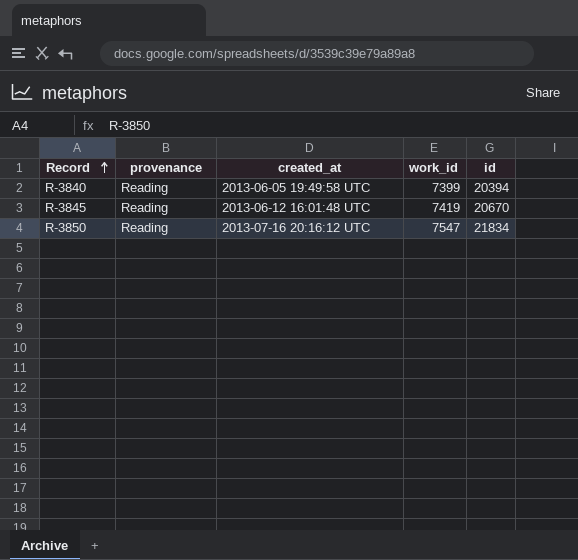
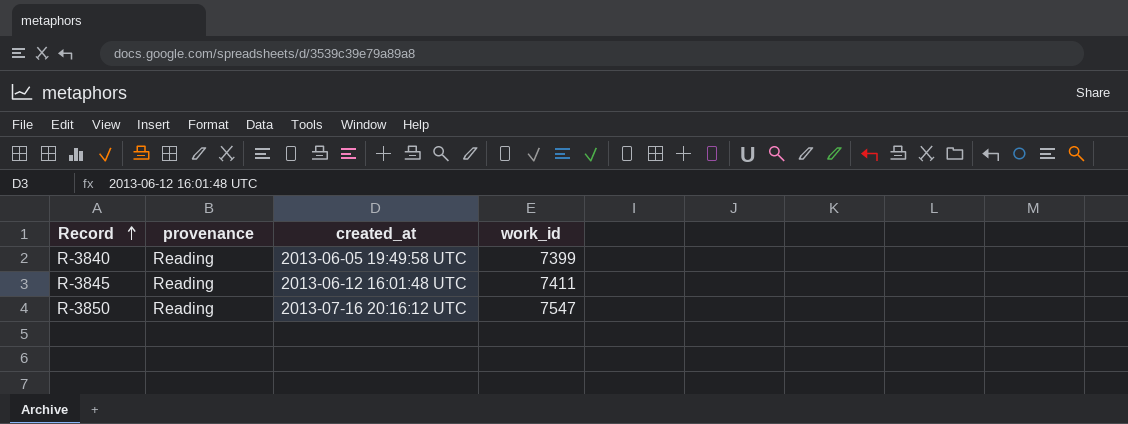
column id | position: 5 -> none
R-3845 | work_id: 7419 -> 7411

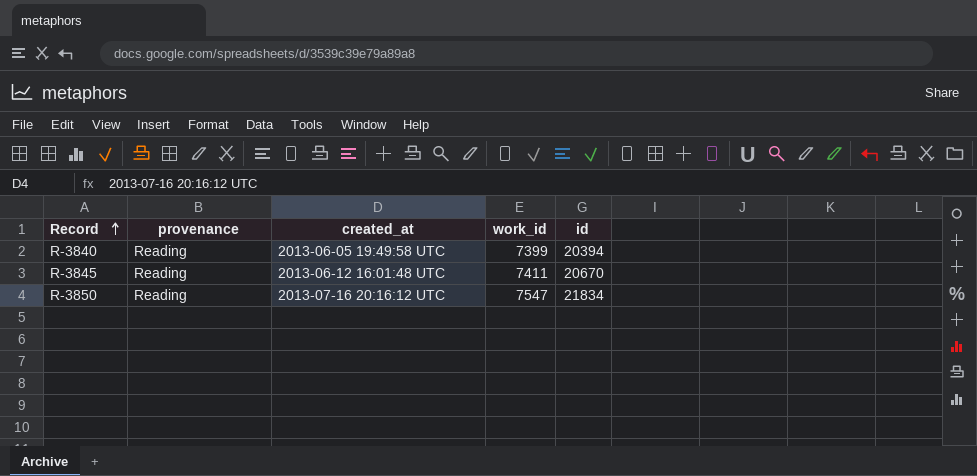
column id | position: none -> 5

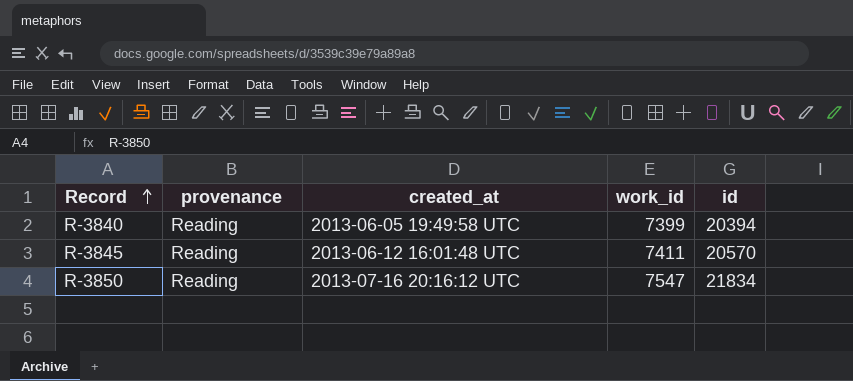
R-3845 | id: 20670 -> 20570

